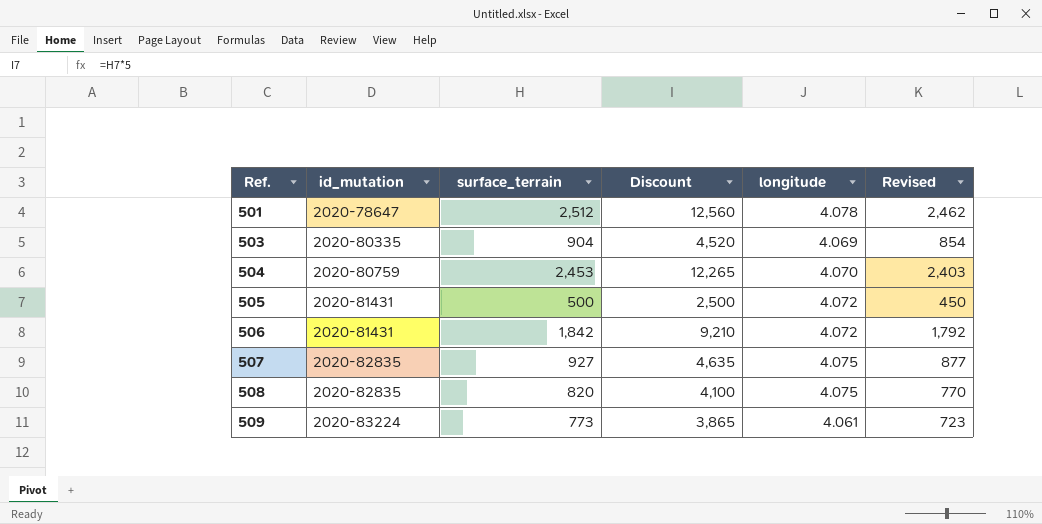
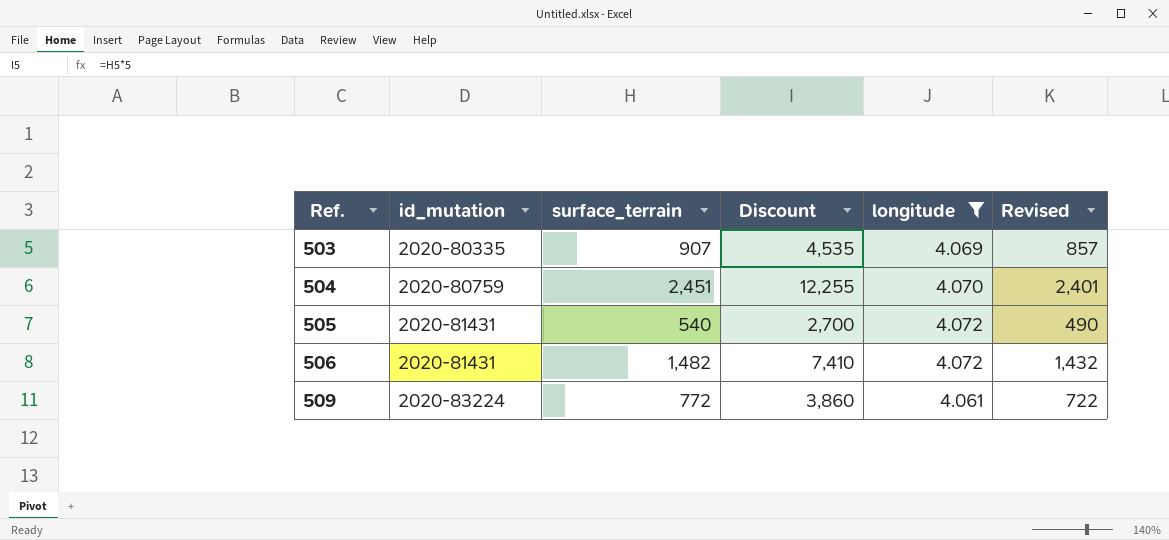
filter: none -> longitude <= 4.072
503 | surface_terrain: 904 -> 907
503 | Discount: 4,520 -> 4,535
503 | Revised: 854 -> 857
504 | surface_terrain: 2,453 -> 2,451
504 | Discount: 12,265 -> 12,255
504 | Revised: 2,403 -> 2,401
505 | surface_terrain: 500 -> 540
505 | Discount: 2,500 -> 2,700
505 | Revised: 450 -> 490
506 | surface_terrain: 1,842 -> 1,482
506 | Discount: 9,210 -> 7,410
506 | Revised: 1,792 -> 1,432
509 | surface_terrain: 773 -> 772
509 | Discount: 3,865 -> 3,860
509 | Revised: 723 -> 722

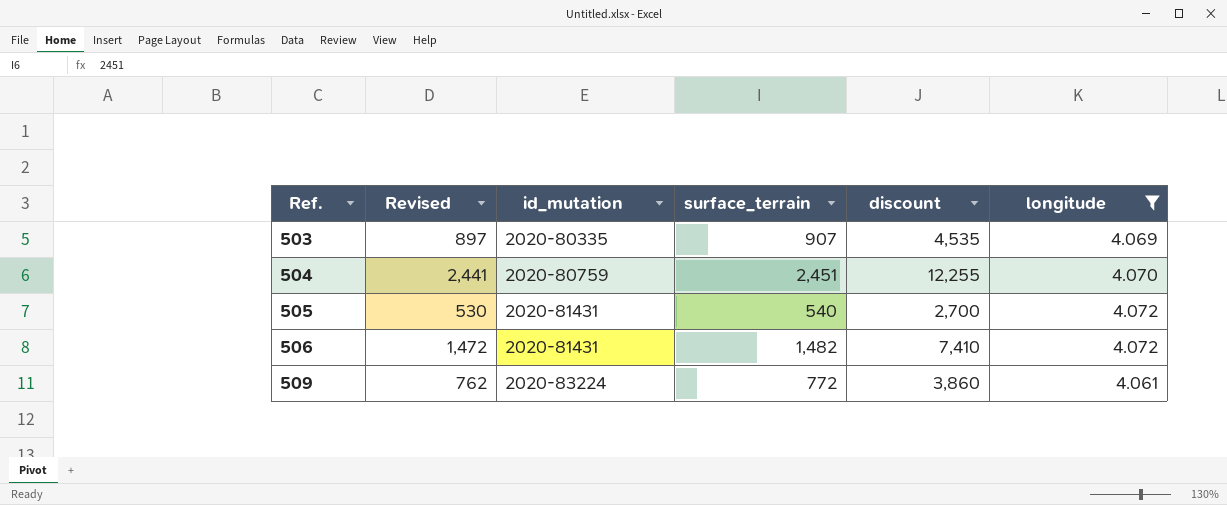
column Revised | formula: [surface_terrain] - 50 -> [surface_terrain] - 10
column Revised | position: 6 -> 2
column name: Discount -> discount

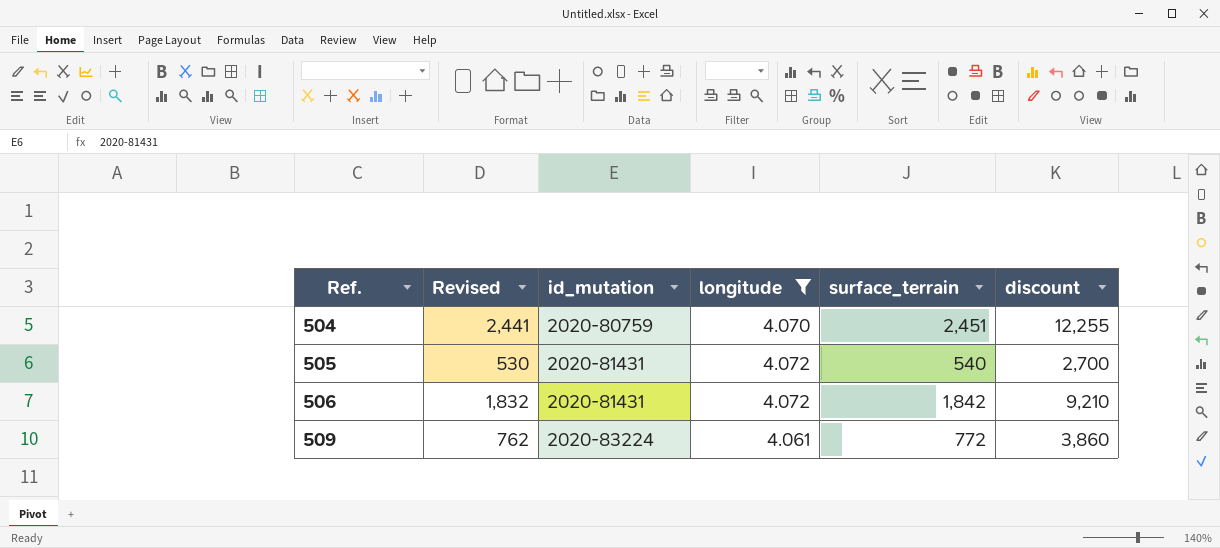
column longitude | position: 6 -> 4
row 503: 897 | 2020-80335 | 907 | 4,535 | 4.069 -> none
506 | Revised: 1,472 -> 1,832
506 | surface_terrain: 1,482 -> 1,842
506 | discount: 7,410 -> 9,210

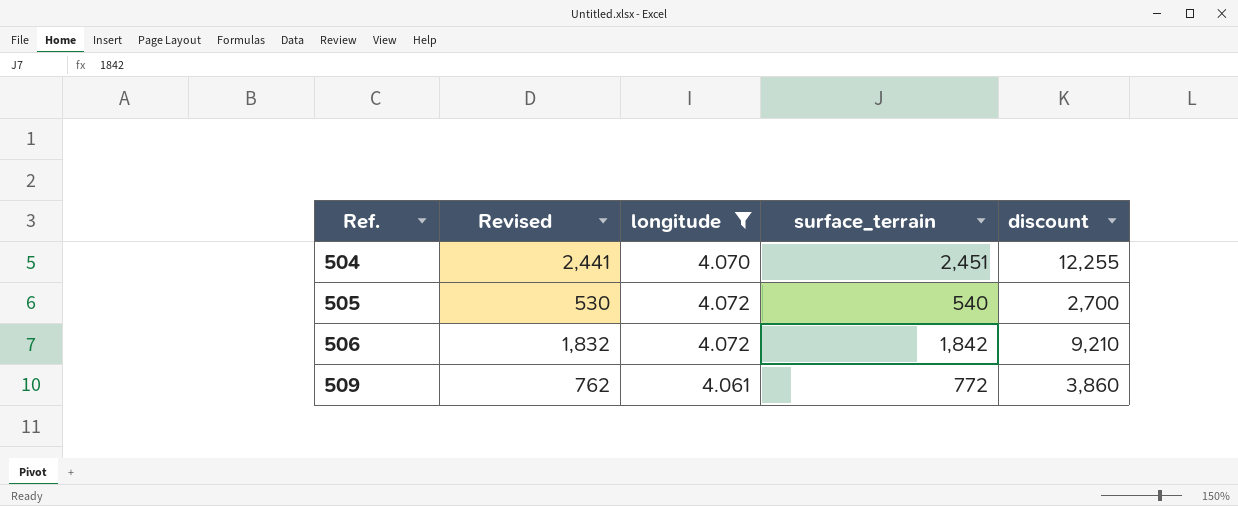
column id_mutation | position: 3 -> none

